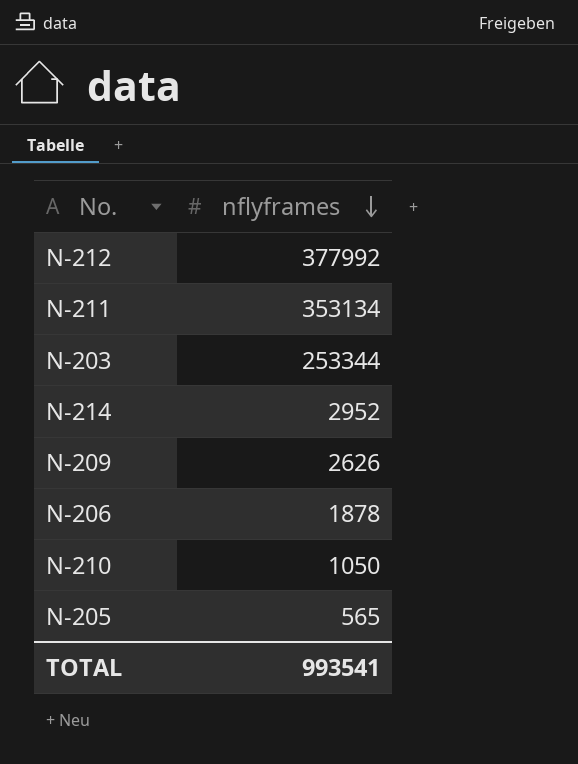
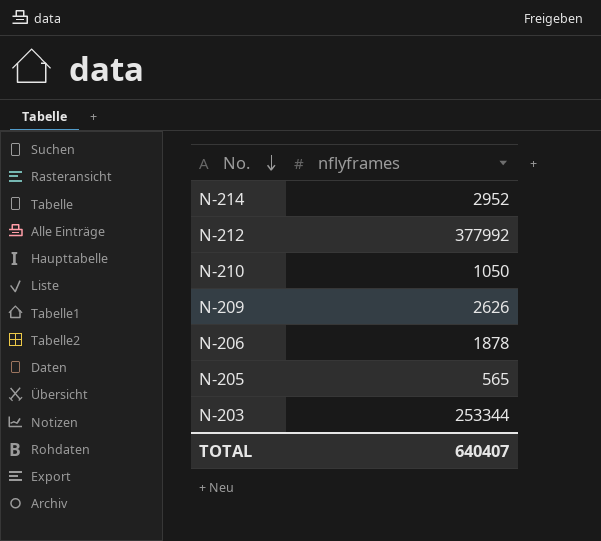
row order: nflyframes descending -> No. descending
row N-211: 353134 -> none
TOTAL | nflyframes: 993541 -> 640407

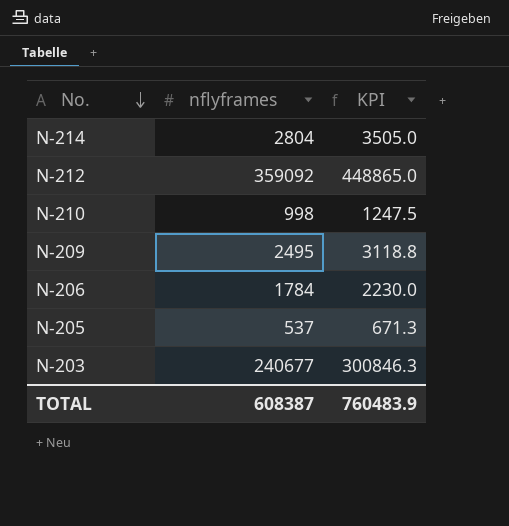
column KPI | formula: none -> [nflyframes] * 1.25
N-214 | nflyframes: 2952 -> 2804
N-212 | nflyframes: 377992 -> 359092
N-210 | nflyframes: 1050 -> 998
N-209 | nflyframes: 2626 -> 2495
N-206 | nflyframes: 1878 -> 1784
N-205 | nflyframes: 565 -> 537
N-203 | nflyframes: 253344 -> 240677
TOTAL | nflyframes: 640407 -> 608387

